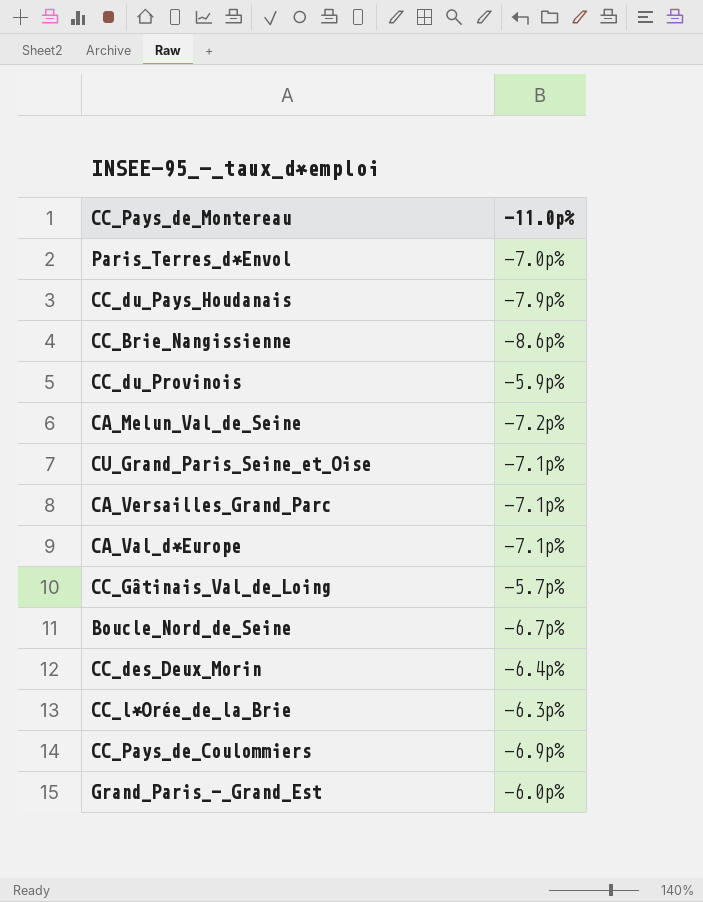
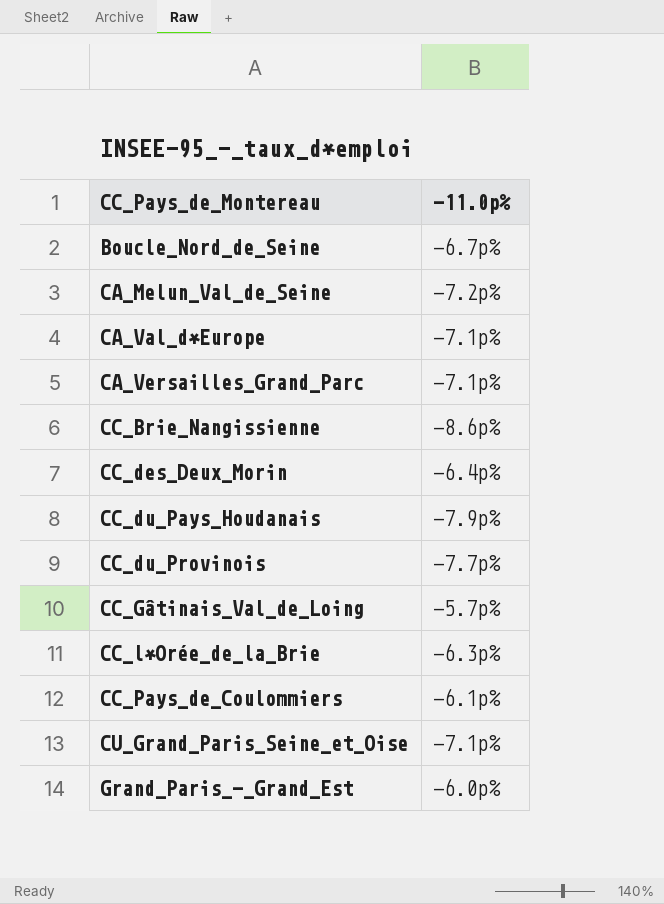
row order: none -> CC_Pays_de_Montereau ascending
row Paris_Terres_d*Envol: -7.0p% -> none
CC_du_Provinois | -11.0p%: -5.9p% -> -7.7p%
CC_Pays_de_Coulommiers | -11.0p%: -6.9p% -> -6.1p%

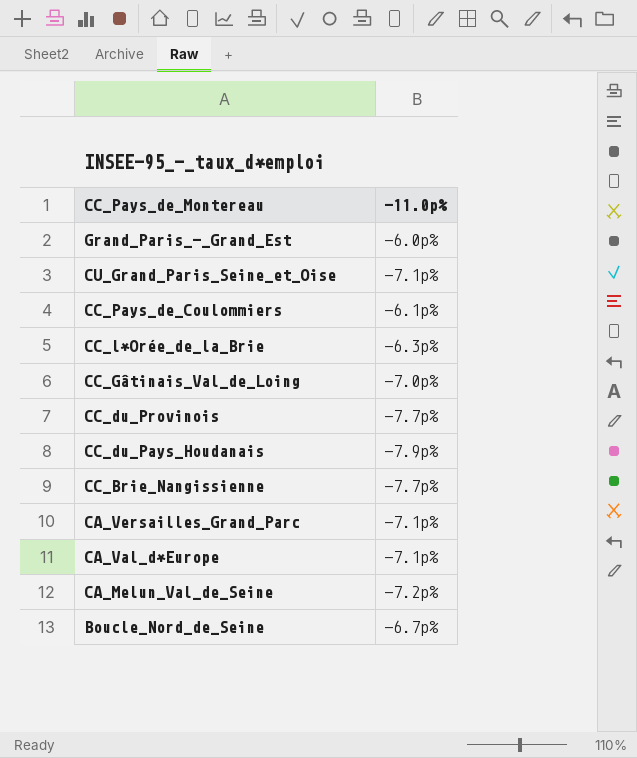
row order: CC_Pays_de_Montereau ascending -> CC_Pays_de_Montereau descending
row CC_des_Deux_Morin: -6.4p% -> none
CC_Gâtinais_Val_de_Loing | -11.0p%: -5.7p% -> -7.0p%
CC_Brie_Nangissienne | -11.0p%: -8.6p% -> -7.7p%

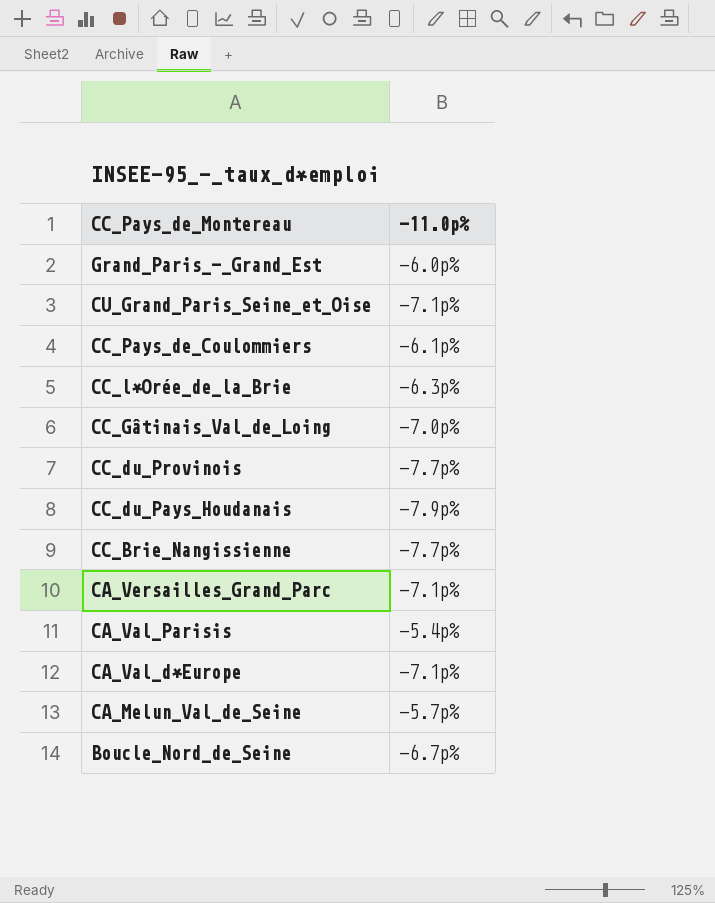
row CA_Val_Parisis: none -> -5.4p%
CA_Melun_Val_de_Seine | -11.0p%: -7.2p% -> -5.7p%

